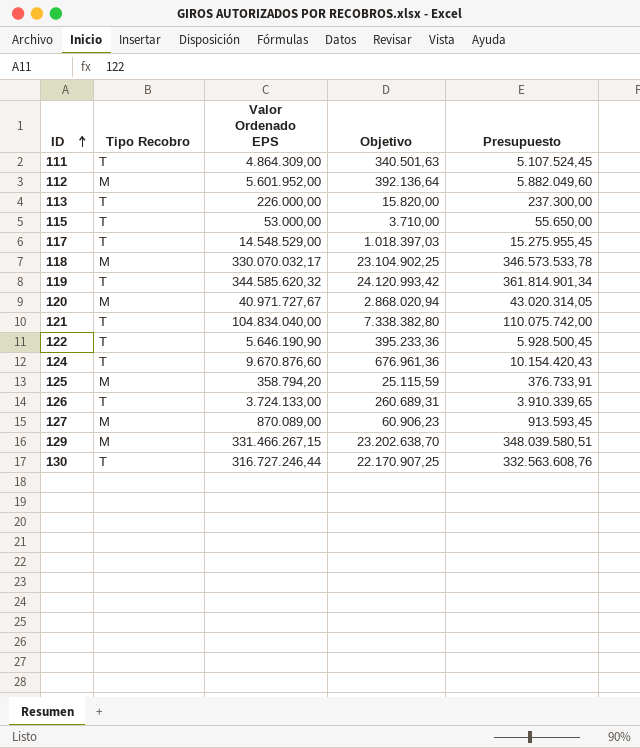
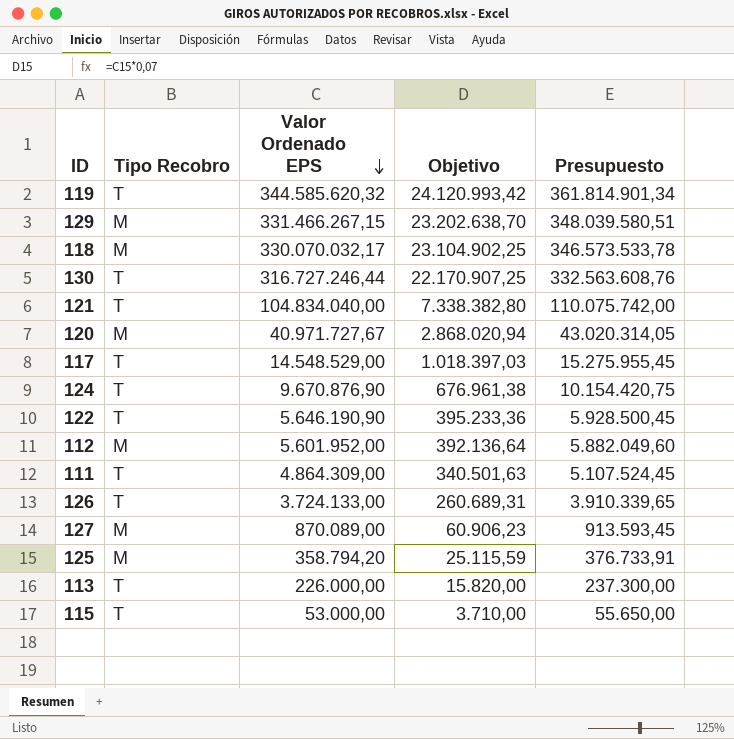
row order: ID ascending -> Valor Ordenado EPS descending
124 | Valor Ordenado EPS: 9.670.876,60 -> 9.670.876,90
124 | Objetivo: 676.961,36 -> 676.961,38
124 | Presupuesto: 10.154.420,43 -> 10.154.420,75

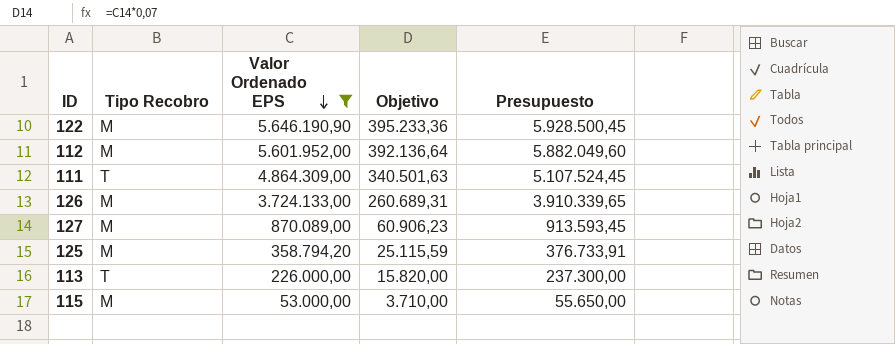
filter: none -> Valor Ordenado EPS <= 5.646.190,90
122 | Tipo Recobro: T -> M
126 | Tipo Recobro: T -> M
115 | Tipo Recobro: T -> M

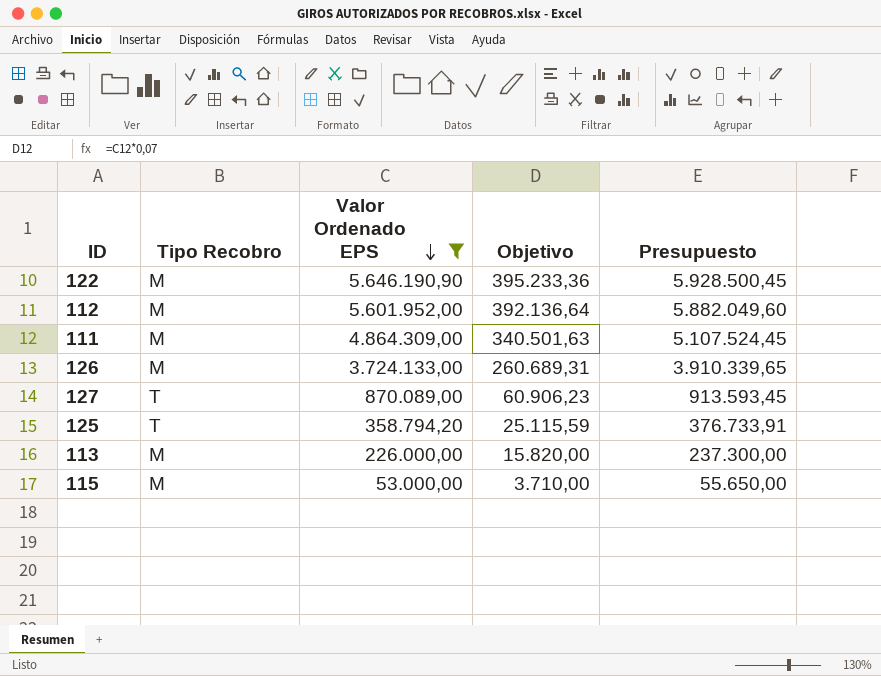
111 | Tipo Recobro: T -> M
127 | Tipo Recobro: M -> T
125 | Tipo Recobro: M -> T
113 | Tipo Recobro: T -> M

